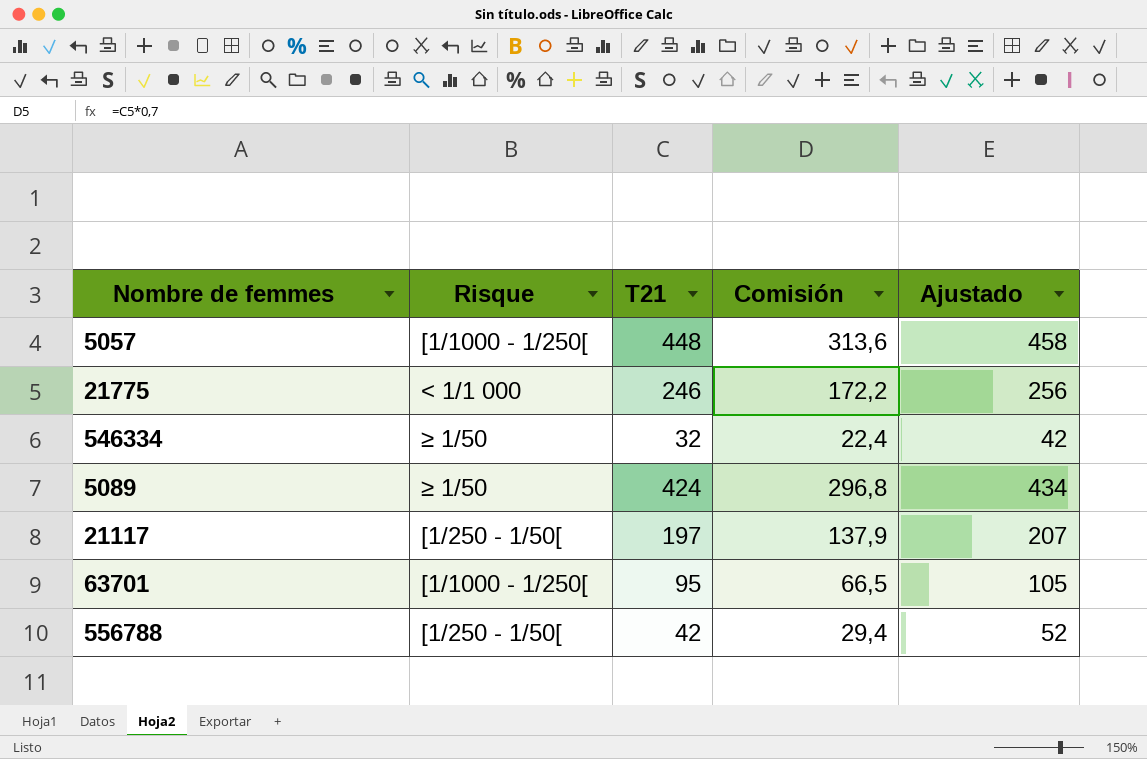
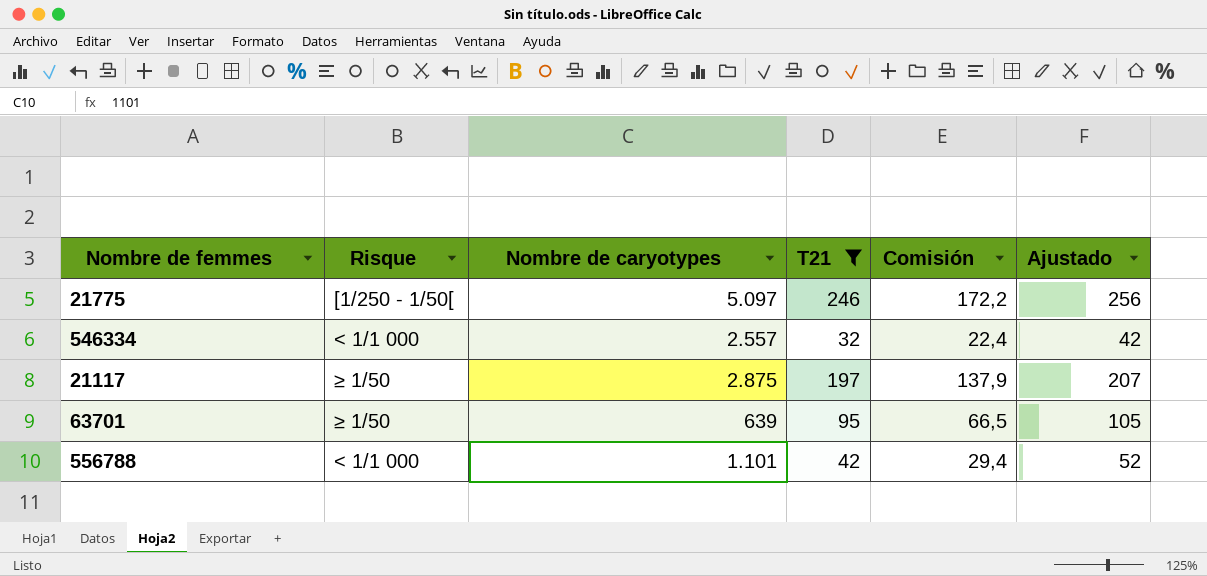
filter: none -> T21 <= 246
column Nombre de caryotypes | position: none -> 3
21775 | Risque: < 1/1 000 -> [1/250 - 1/50[
546334 | Risque: ≥ 1/50 -> < 1/1 000
21117 | Risque: [1/250 - 1/50[ -> ≥ 1/50
63701 | Risque: [1/1000 - 1/250[ -> ≥ 1/50
556788 | Risque: [1/250 - 1/50[ -> < 1/1 000

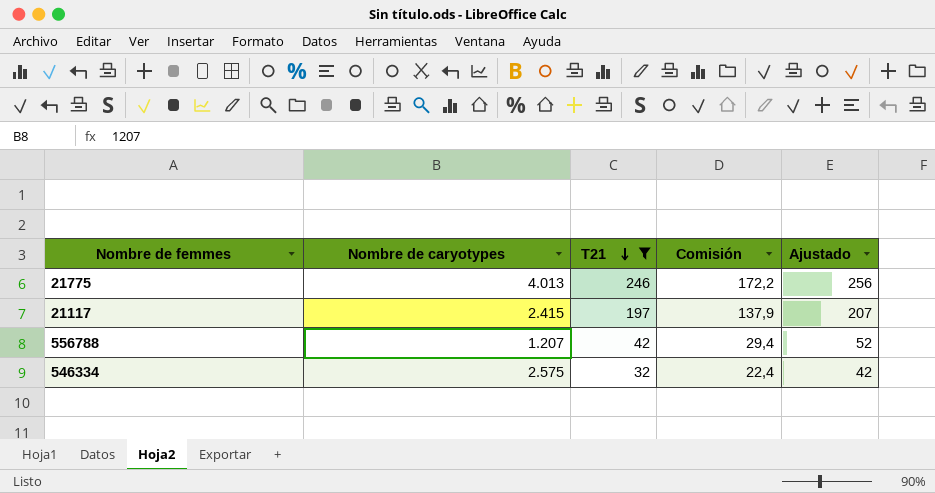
row order: none -> T21 descending
column Risque | position: 2 -> none
row 63701: ≥ 1/50 | 639 | 95 | 66,5 | 105 -> none
21775 | Nombre de caryotypes: 5.097 -> 4.013
21117 | Nombre de caryotypes: 2.875 -> 2.415
556788 | Nombre de caryotypes: 1.101 -> 1.207
546334 | Nombre de caryotypes: 2.557 -> 2.575

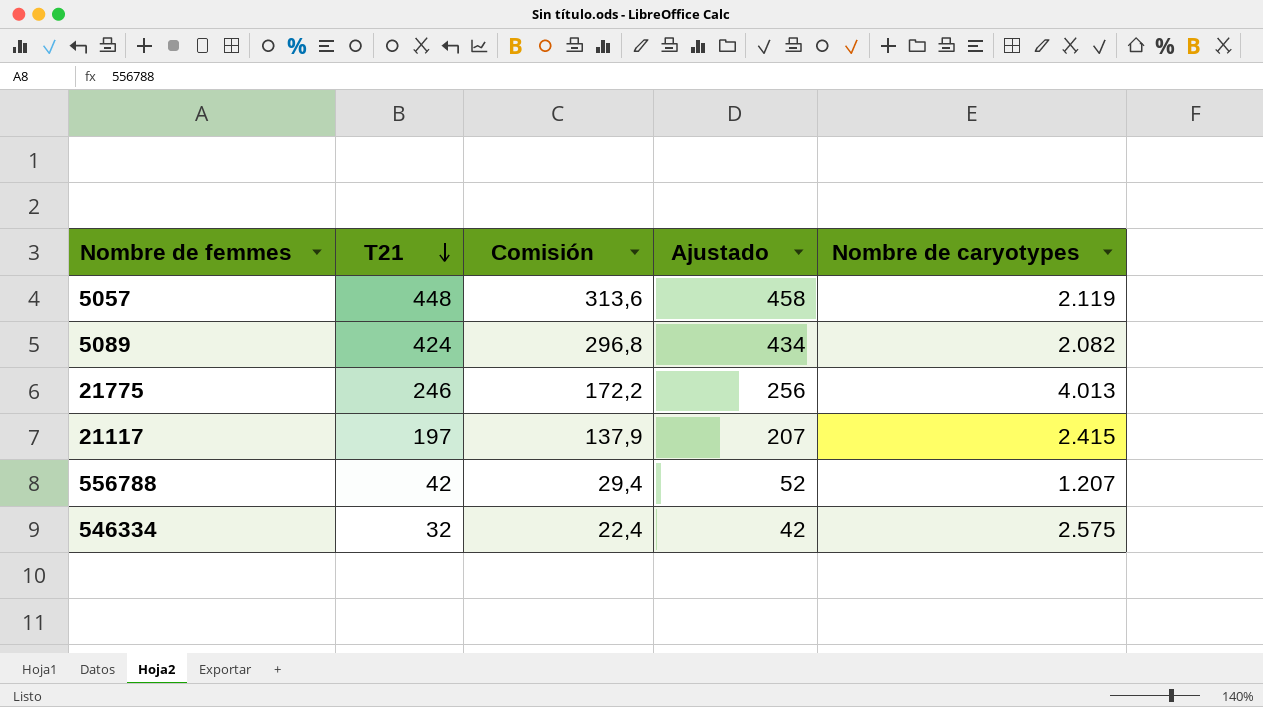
filter: T21 <= 246 -> none
column Nombre de caryotypes | position: 2 -> 5

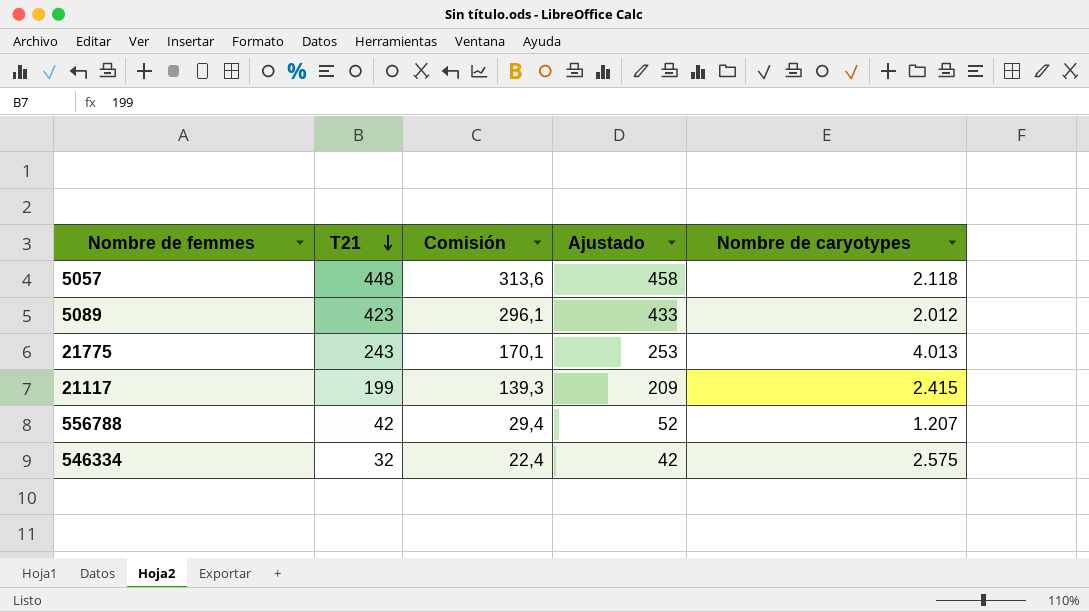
5057 | Nombre de caryotypes: 2.119 -> 2.118
5089 | T21: 424 -> 423
5089 | Comisión: 296,8 -> 296,1
5089 | Ajustado: 434 -> 433
5089 | Nombre de caryotypes: 2.082 -> 2.012
21775 | T21: 246 -> 243
21775 | Comisión: 172,2 -> 170,1
21775 | Ajustado: 256 -> 253
21117 | T21: 197 -> 199
21117 | Comisión: 137,9 -> 139,3
21117 | Ajustado: 207 -> 209

